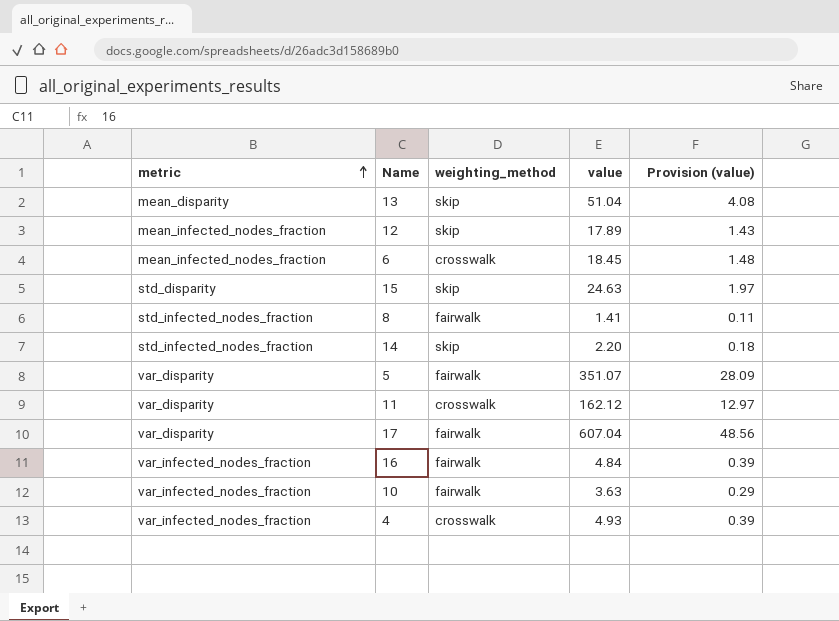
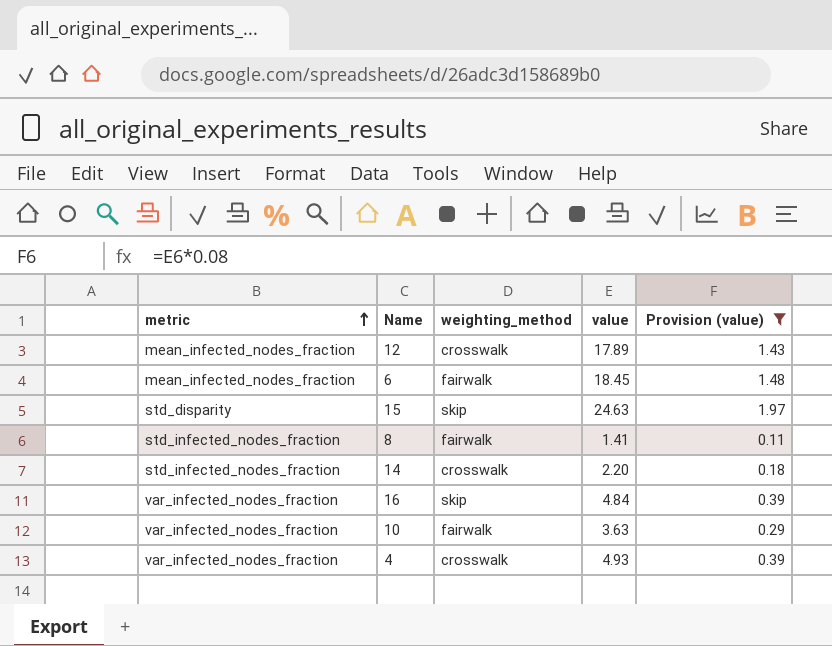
filter: none -> Provision (value) <= 1.97
12 | weighting_method: skip -> crosswalk
6 | weighting_method: crosswalk -> fairwalk
14 | weighting_method: skip -> crosswalk
16 | weighting_method: fairwalk -> skip

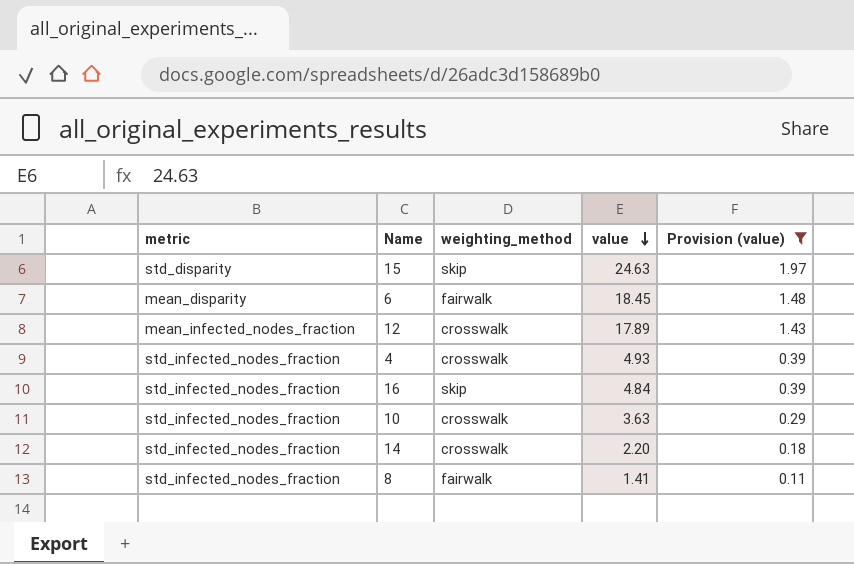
row order: metric ascending -> value descending
6 | metric: mean_infected_nodes_fraction -> mean_disparity
4 | metric: var_infected_nodes_fraction -> std_infected_nodes_fraction
16 | metric: var_infected_nodes_fraction -> std_infected_nodes_fraction
10 | metric: var_infected_nodes_fraction -> std_infected_nodes_fraction
10 | weighting_method: fairwalk -> crosswalk

